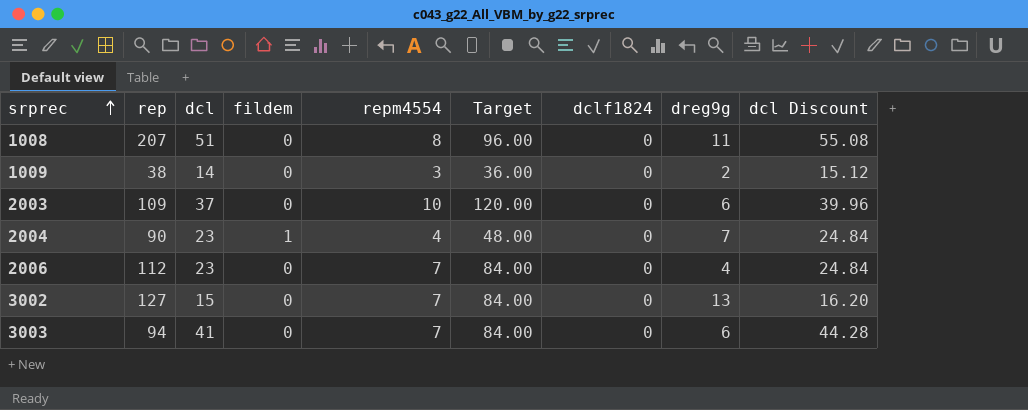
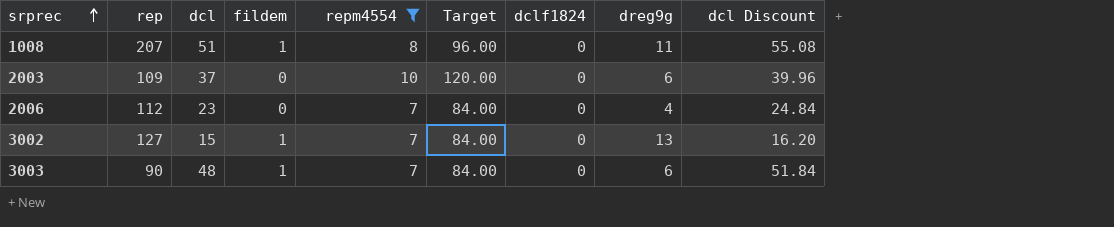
filter: none -> repm4554 >= 7
1008 | fildem: 0 -> 1
3002 | fildem: 0 -> 1
3003 | rep: 94 -> 90
3003 | dcl: 41 -> 48
3003 | fildem: 0 -> 1
3003 | dcl Discount: 44.28 -> 51.84

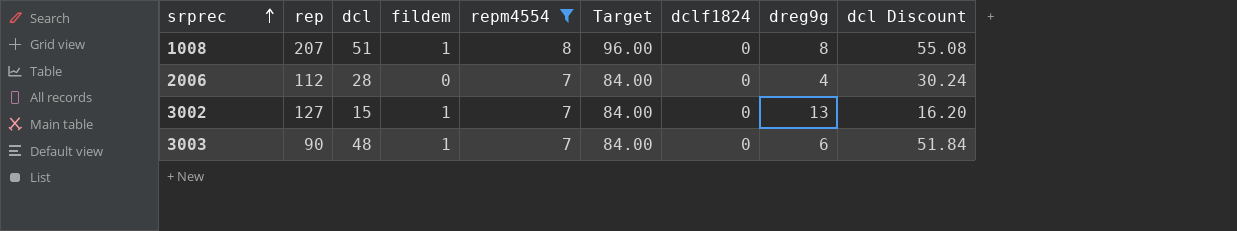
row 2003: 109 | 37 | 0 | 10 | 120.00 | 0 | 6 | 39.96 -> none
1008 | dreg9g: 11 -> 8
2006 | dcl: 23 -> 28
2006 | dcl Discount: 24.84 -> 30.24

